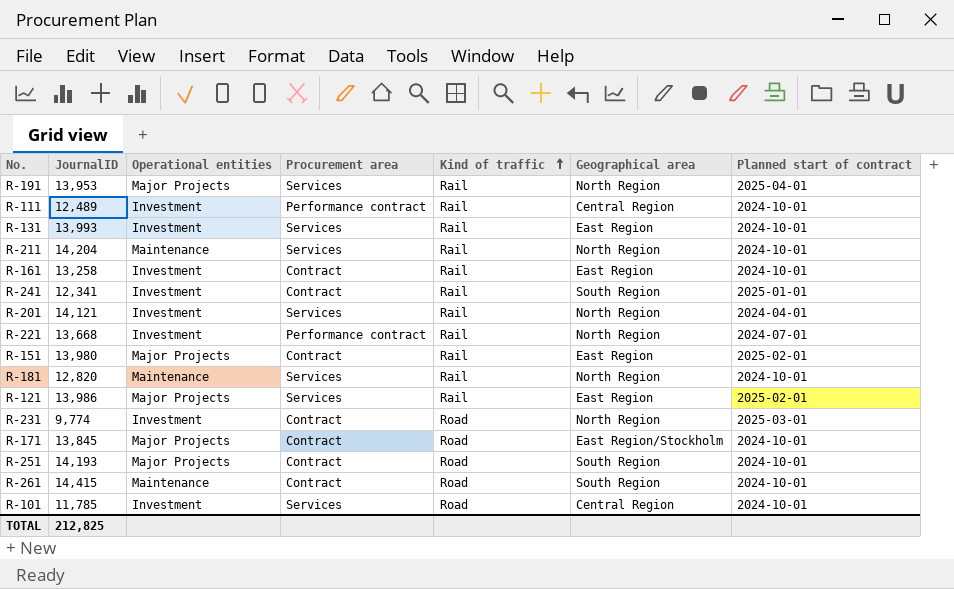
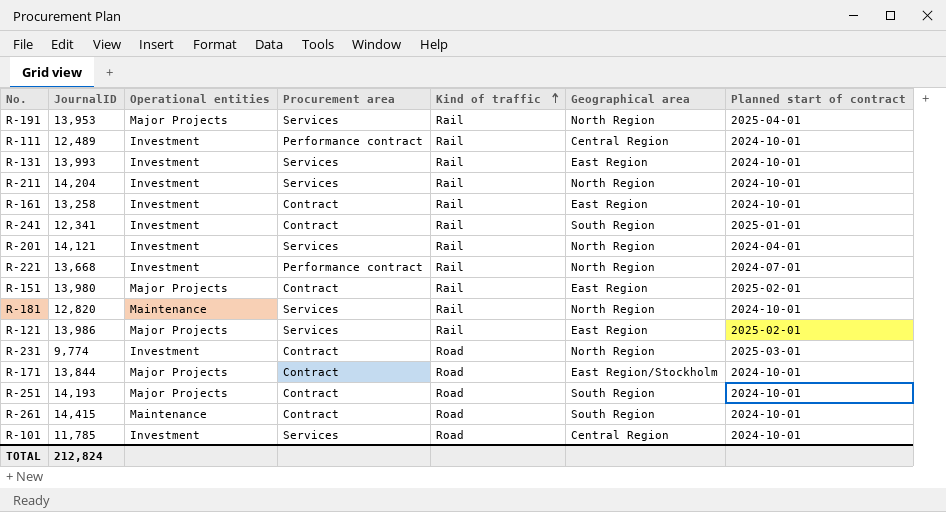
R-211 | Operational entities: Maintenance -> Investment
R-171 | JournalID: 13,845 -> 13,844
TOTAL | JournalID: 212,825 -> 212,824

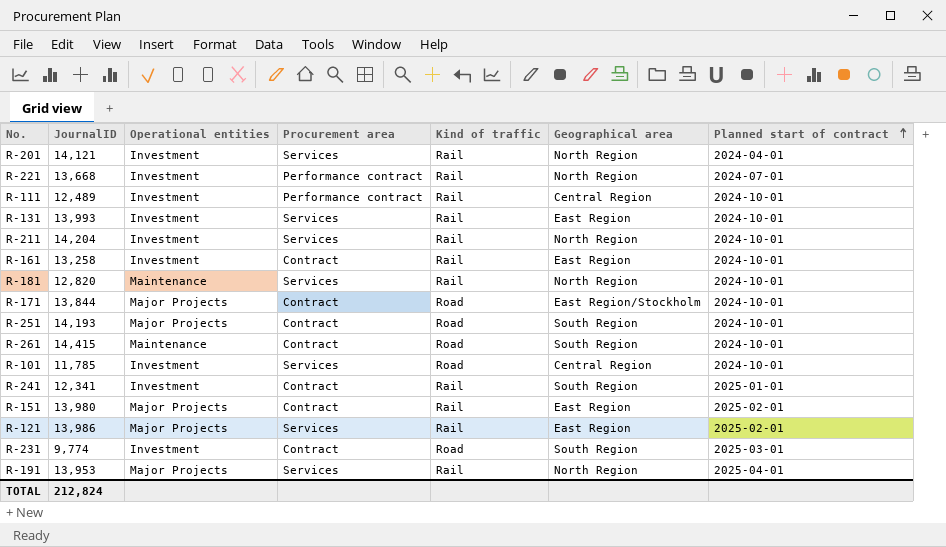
row order: Kind of traffic ascending -> Planned start of contract ascending
R-231 | Geographical area: North Region -> South Region

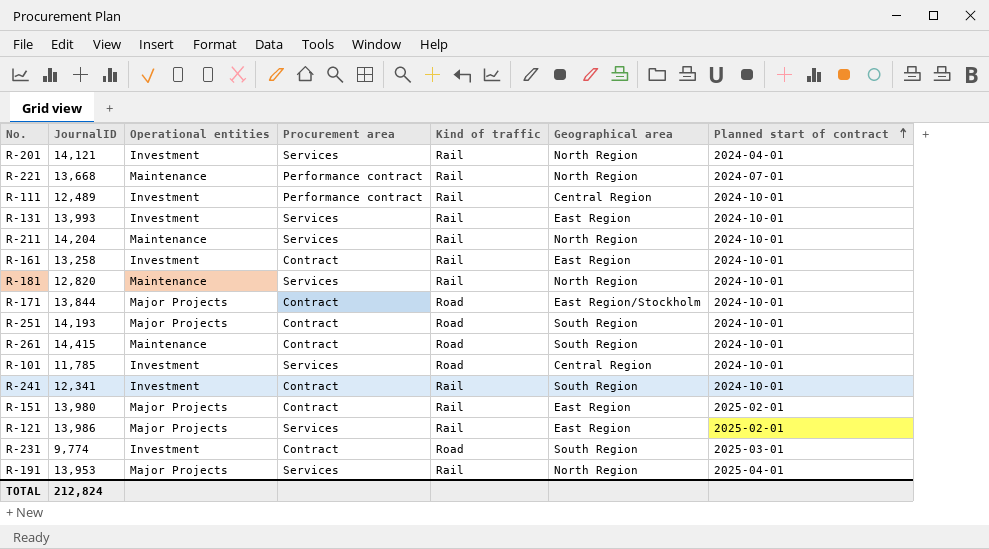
R-221 | Operational entities: Investment -> Maintenance
R-211 | Operational entities: Investment -> Maintenance
R-241 | Planned start of contract: 2025-01-01 -> 2024-10-01

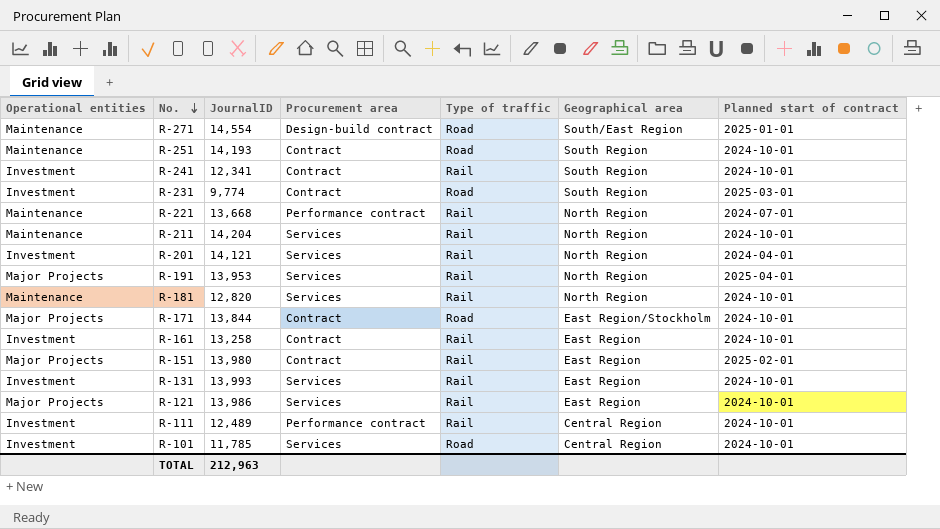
row order: Planned start of contract ascending -> No. descending
column Operational entities | position: 3 -> 1
column name: Kind of traffic -> Type of traffic
row R-261: 14,415 | Maintenance | Contract | Road | South Region | 2024-10-01 -> none
row R-271: none -> Maintenance | 14,554 | Design-build contract | Road | South/East Region | 2025-01-01
R-251 | Operational entities: Major Projects -> Maintenance
R-121 | Planned start of contract: 2025-02-01 -> 2024-10-01
TOTAL | JournalID: 212,824 -> 212,963

